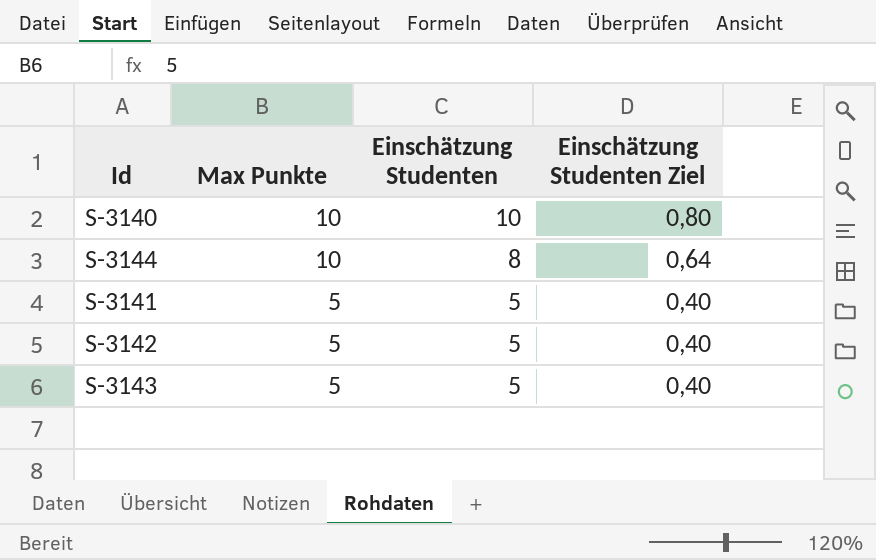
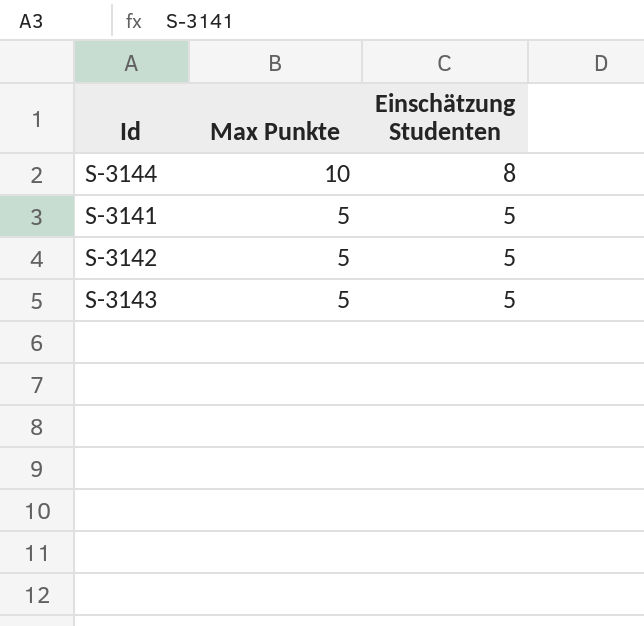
column Einschätzung Studenten Ziel | formula: [Einschätzung Studenten] * 0,08 -> none
row S-3140: 10 | 10 | 0,80 -> none

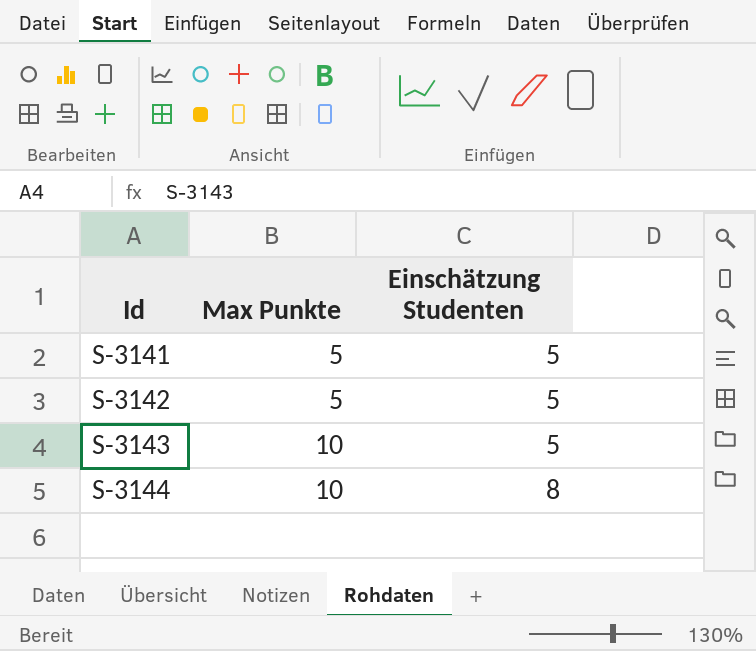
row order: Max Punkte descending -> Id ascending
S-3143 | Max Punkte: 5 -> 10

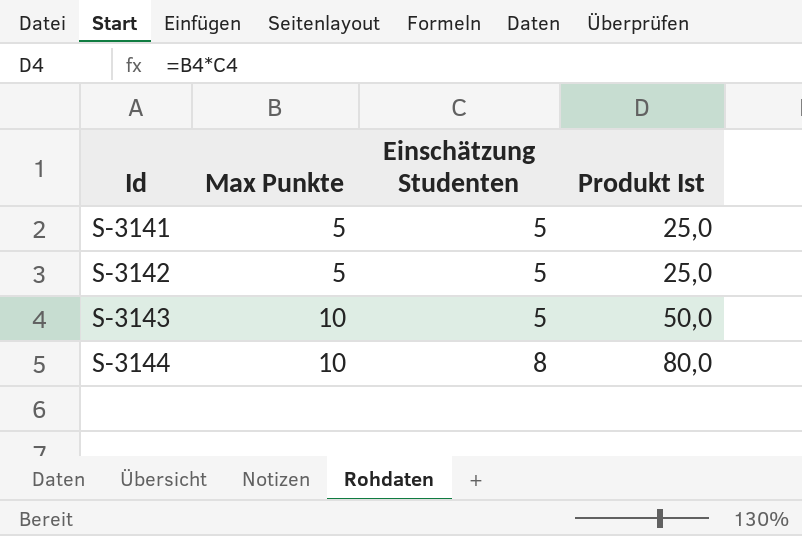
column Produkt Ist | formula: none -> [Max Punkte] * [Einschätzung Studenten]

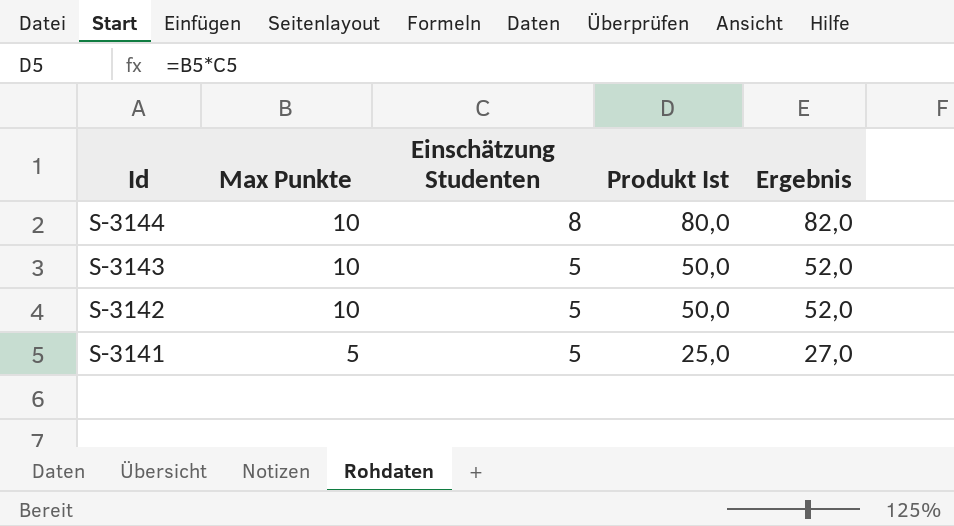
row order: Id ascending -> Id descending
column Ergebnis | formula: none -> [Produkt Ist] + 2
S-3142 | Max Punkte: 5 -> 10
S-3142 | Produkt Ist: 25,0 -> 50,0

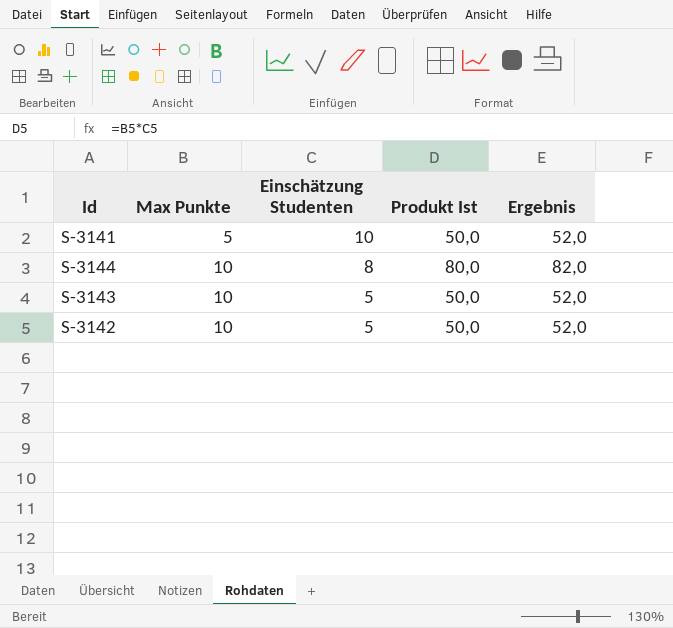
row order: Id descending -> Max Punkte ascending
S-3141 | Einschätzung Studenten: 5 -> 10
S-3141 | Produkt Ist: 25,0 -> 50,0
S-3141 | Ergebnis: 27,0 -> 52,0

